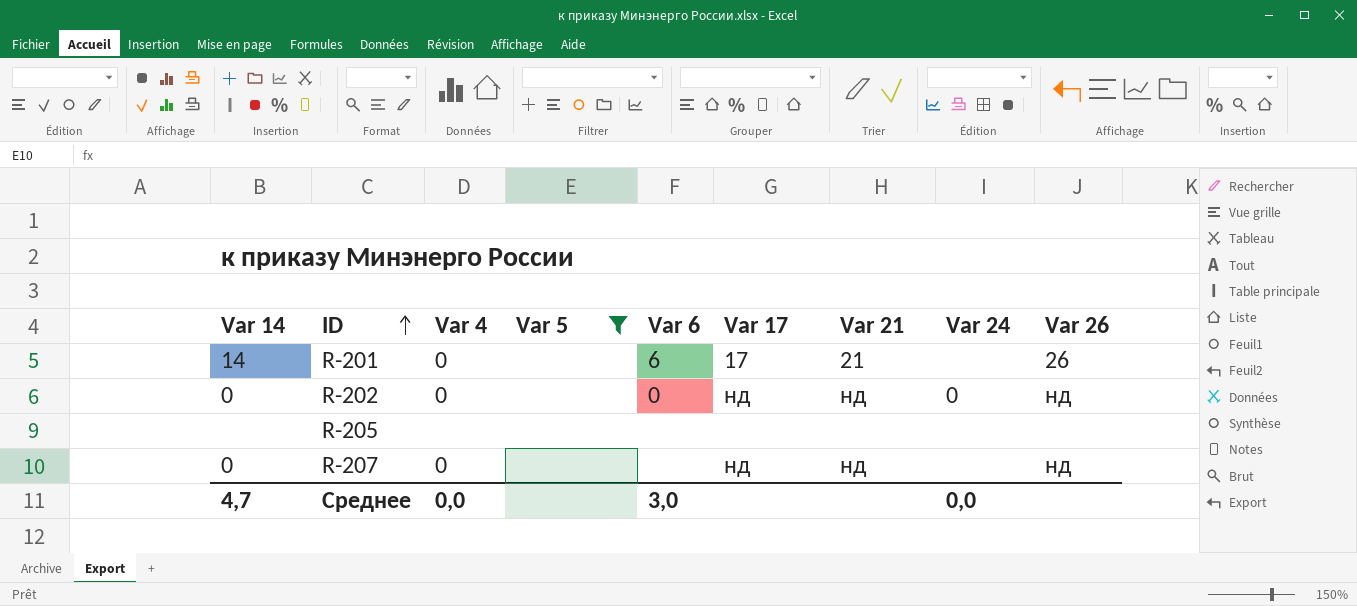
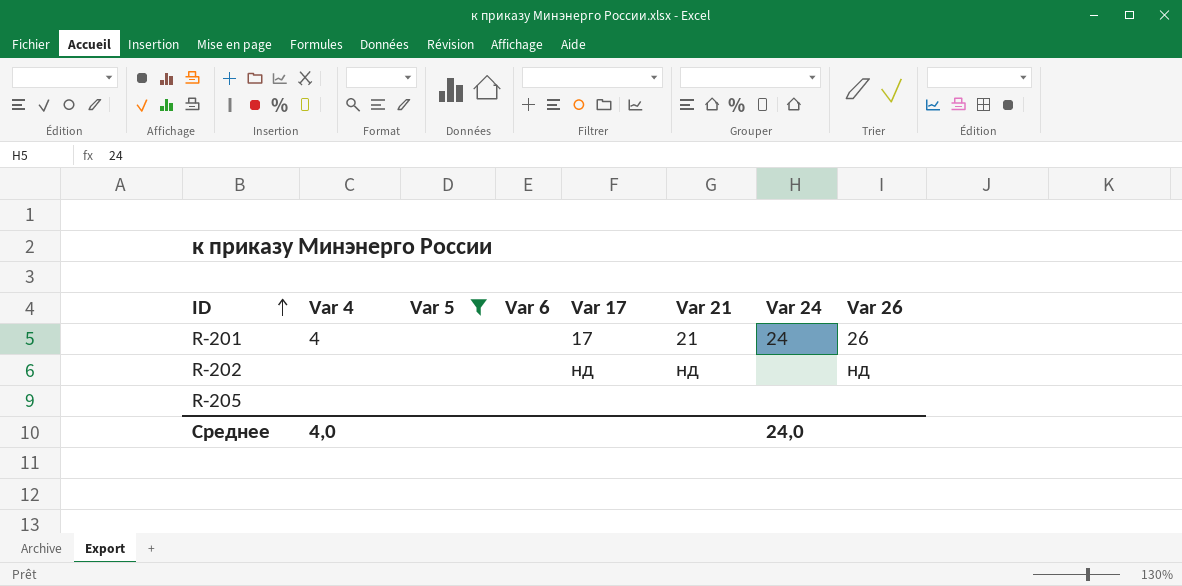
column Var 14 | position: 1 -> none
row R-207: 0 | 0 | none | none | нд | нд | none | нд -> none
R-201 | Var 4: 0 -> 4
R-201 | Var 6: 6 -> none
R-201 | Var 24: none -> 24
R-202 | Var 4: 0 -> none
R-202 | Var 6: 0 -> none
R-202 | Var 24: 0 -> none
Среднее | Var 4: 0,0 -> 4,0
Среднее | Var 6: 3,0 -> none
Среднее | Var 24: 0,0 -> 24,0

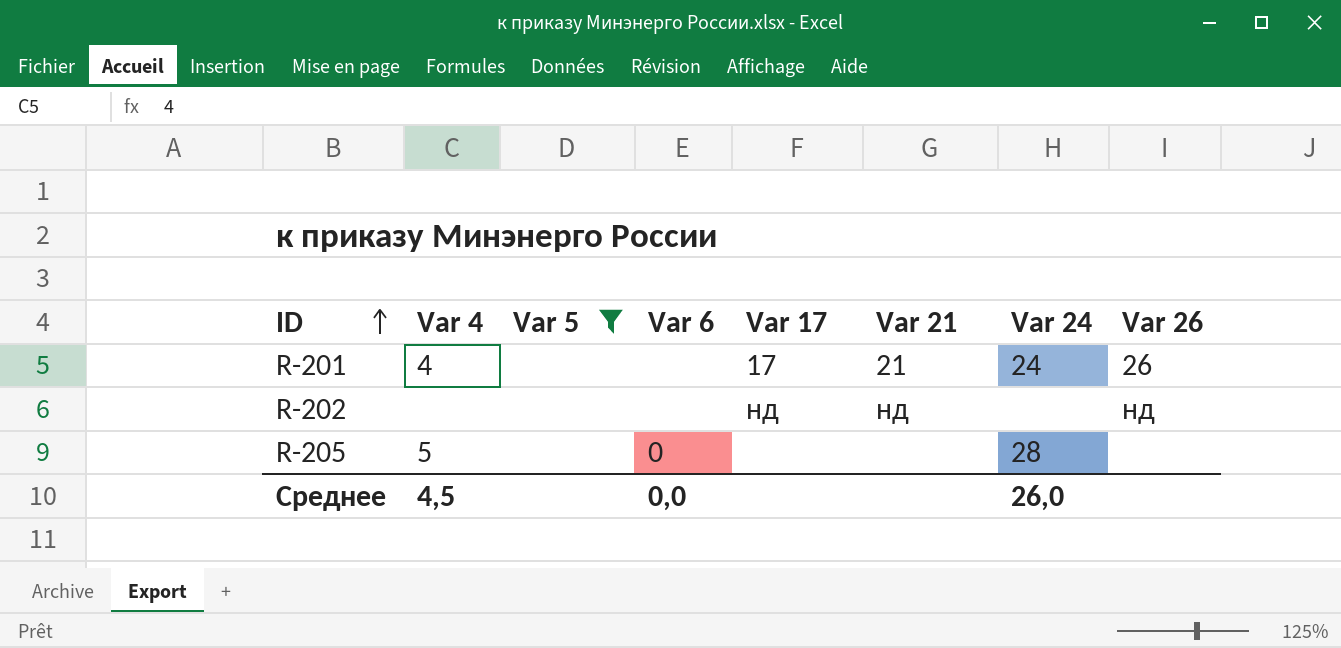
R-205 | Var 4: none -> 5
R-205 | Var 6: none -> 0
R-205 | Var 24: none -> 28
Среднее | Var 4: 4,0 -> 4,5
Среднее | Var 6: none -> 0,0
Среднее | Var 24: 24,0 -> 26,0

